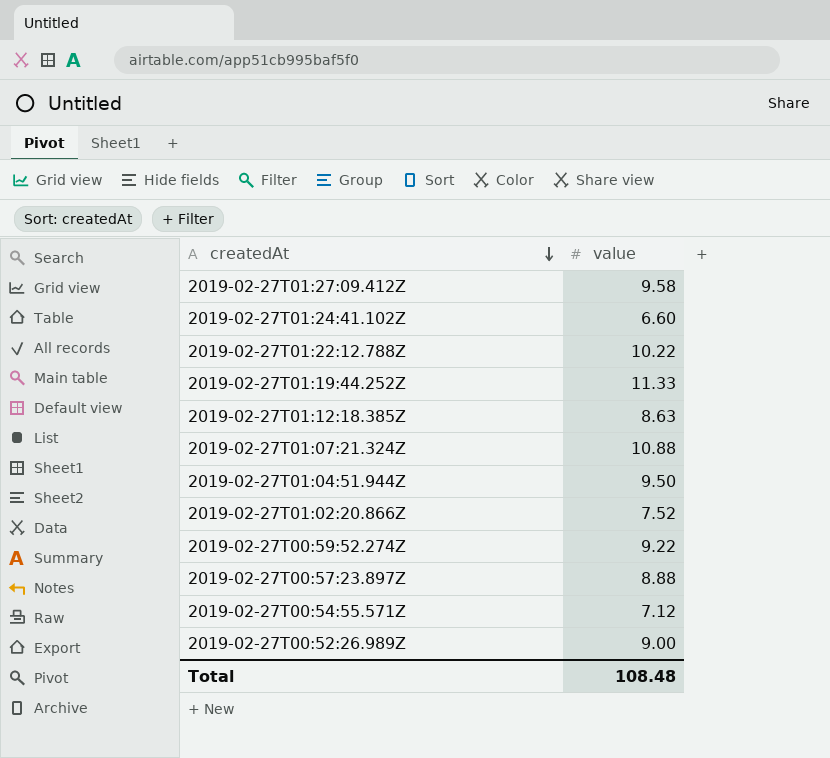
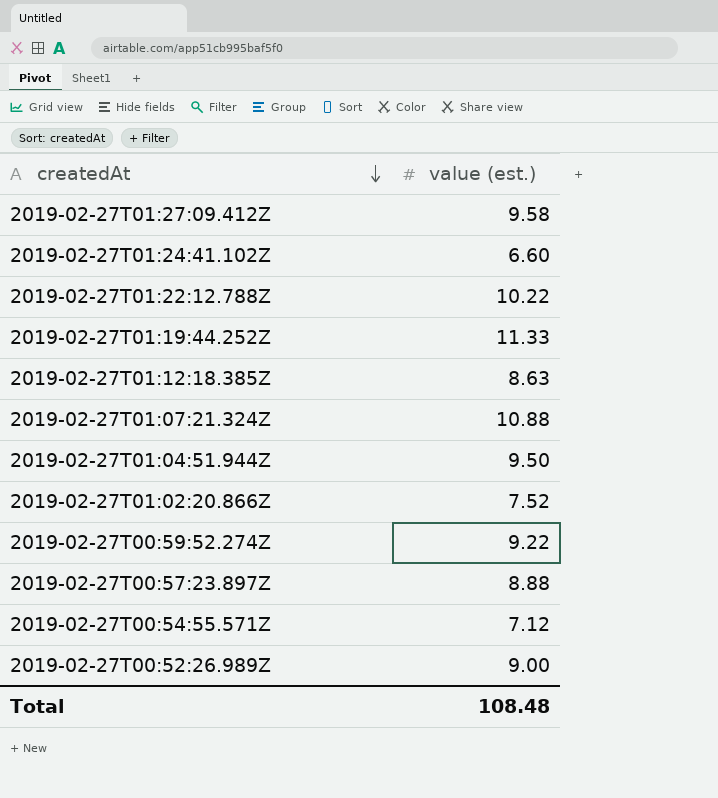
column name: value -> value (est.)

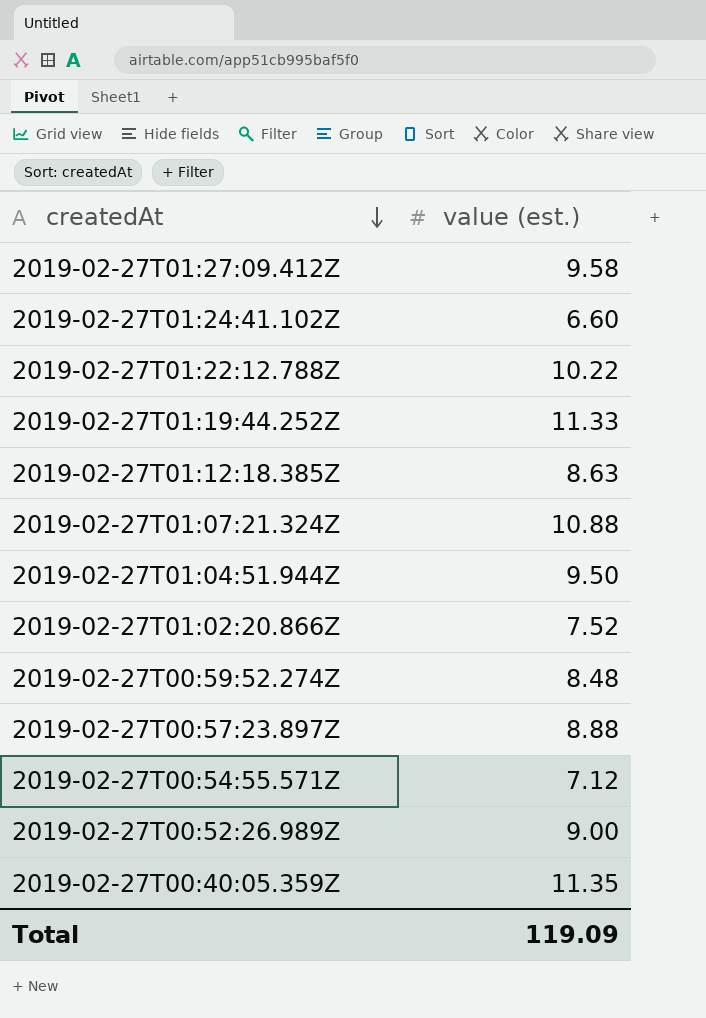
2019-02-27T00:59:52.274Z | value (est.): 9.22 -> 8.48
row 2019-02-27T00:40:05.359Z: none -> 11.35
Total | value (est.): 108.48 -> 119.09

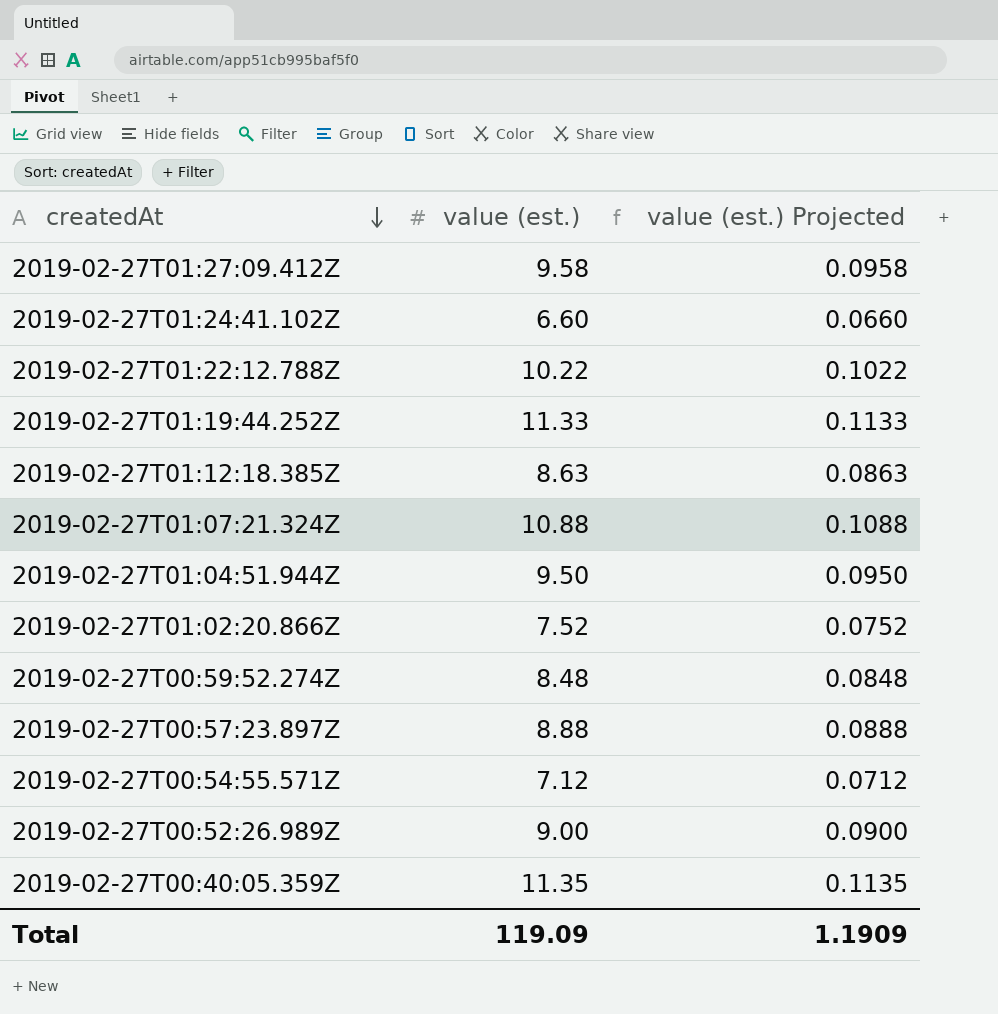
column value (est.) Projected | formula: none -> [value (est.)] * 0.01

